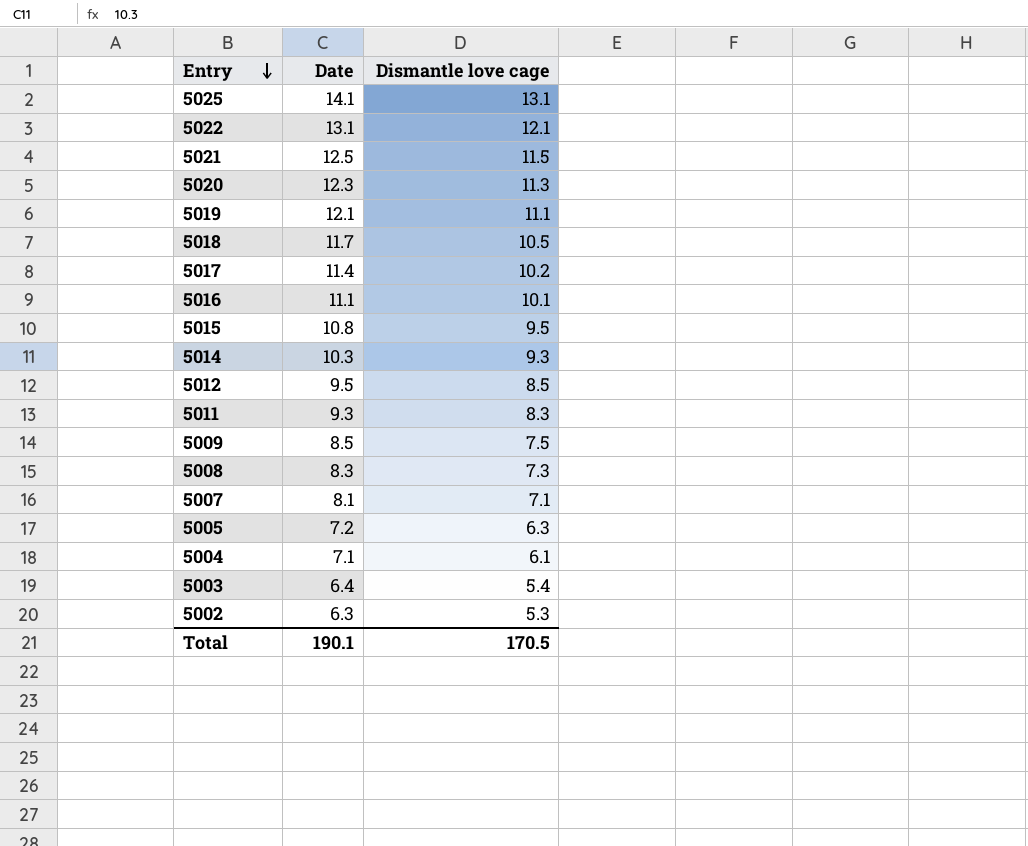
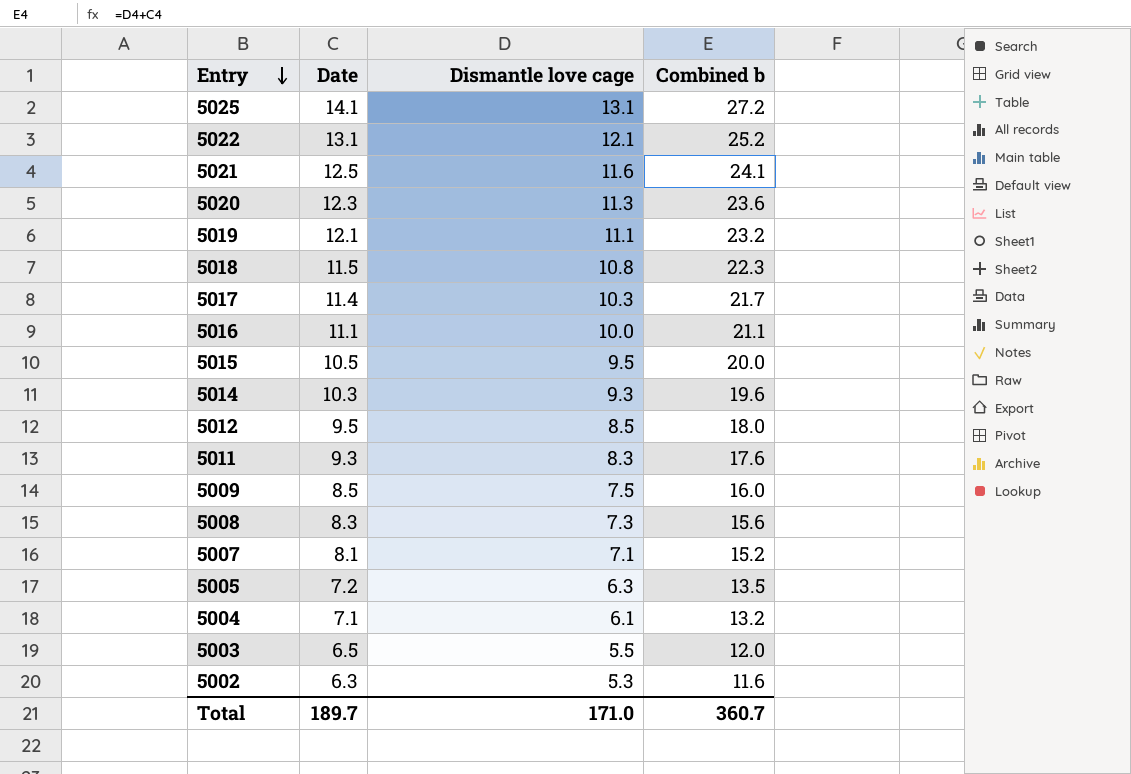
column Combined b | formula: none -> [Date] + [Dismantle love cage]
5021 | Dismantle love cage: 11.5 -> 11.6
5018 | Date: 11.7 -> 11.5
5018 | Dismantle love cage: 10.5 -> 10.8
5017 | Dismantle love cage: 10.2 -> 10.3
5016 | Dismantle love cage: 10.1 -> 10.0
5015 | Date: 10.8 -> 10.5
5003 | Date: 6.4 -> 6.5
5003 | Dismantle love cage: 5.4 -> 5.5
Total | Date: 190.1 -> 189.7
Total | Dismantle love cage: 170.5 -> 171.0

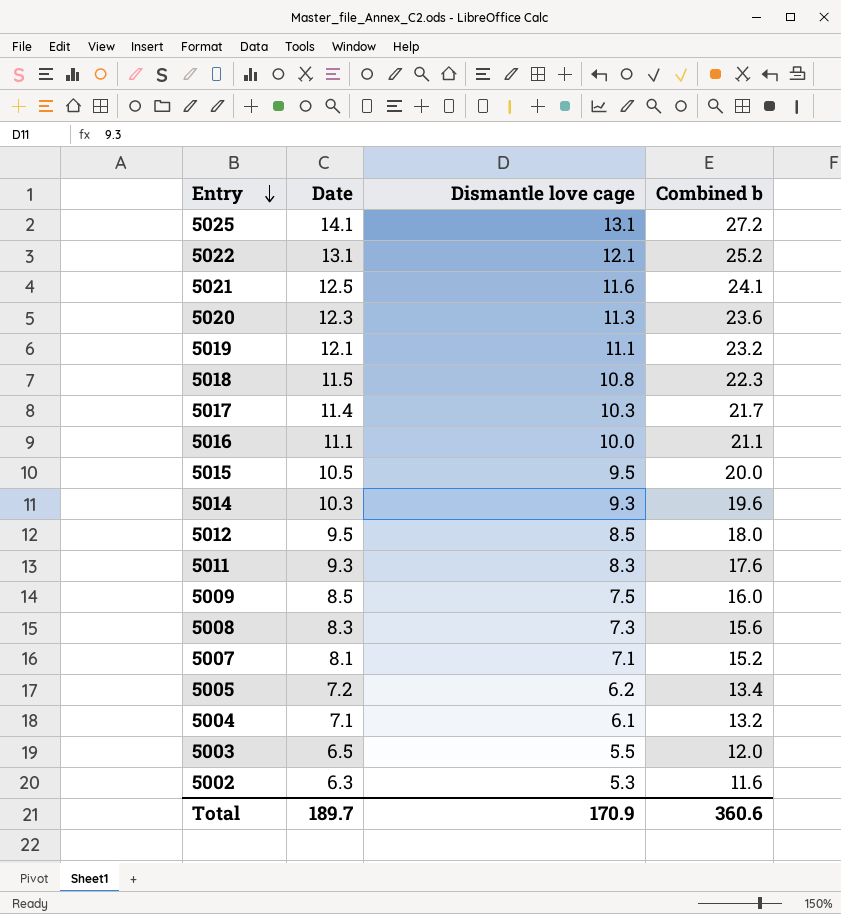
5005 | Dismantle love cage: 6.3 -> 6.2
5005 | Combined b: 13.5 -> 13.4
Total | Dismantle love cage: 171.0 -> 170.9
Total | Combined b: 360.7 -> 360.6

